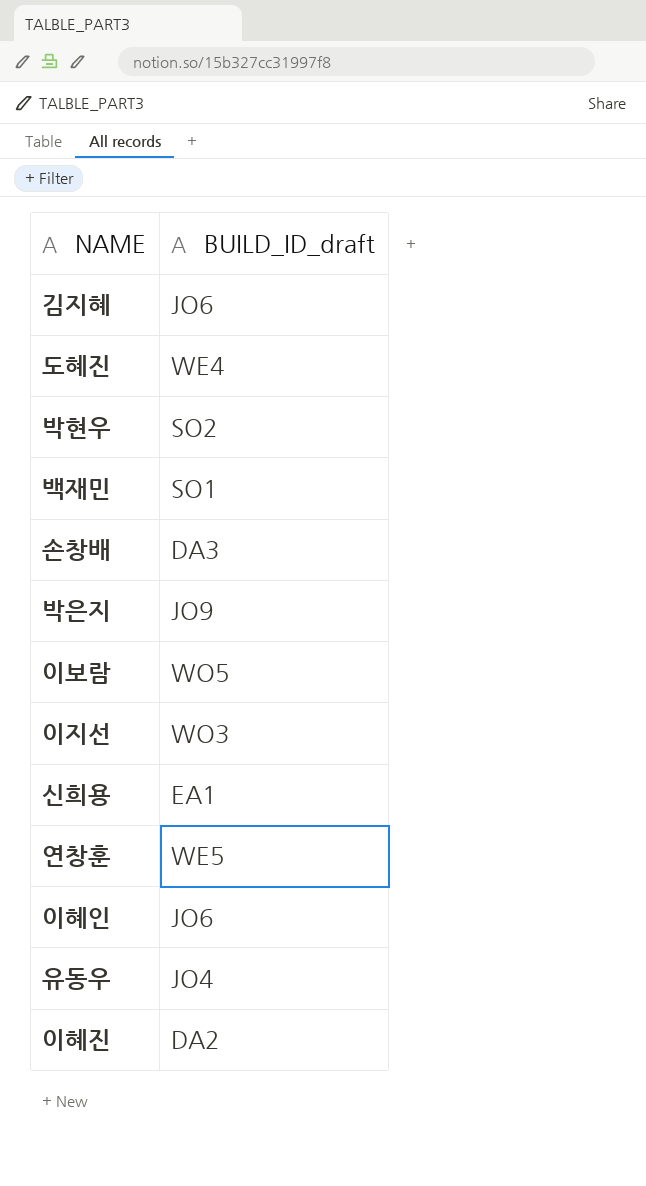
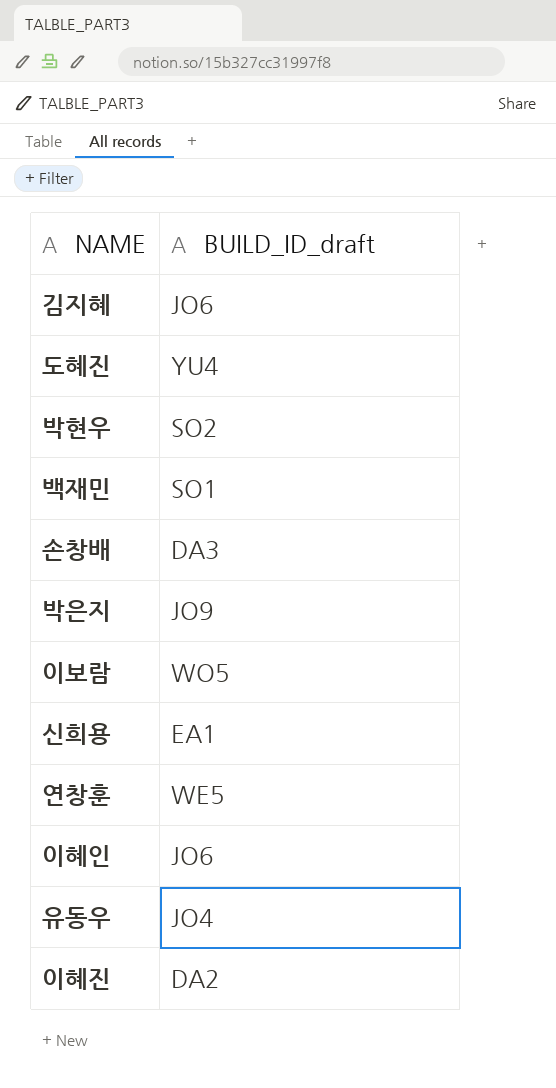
row 이지선: WO3 -> none
도혜진 | BUILD_ID_draft: WE4 -> YU4

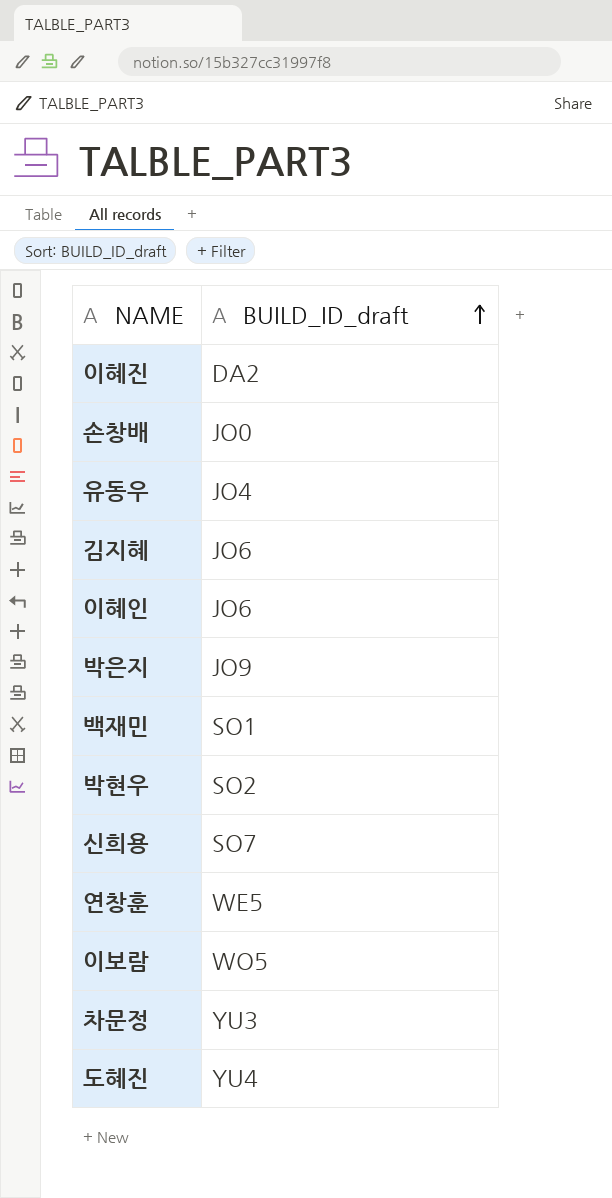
row order: none -> BUILD_ID_draft ascending
손창배 | BUILD_ID_draft: DA3 -> JO0
신희용 | BUILD_ID_draft: EA1 -> SO7
row 차문정: none -> YU3

